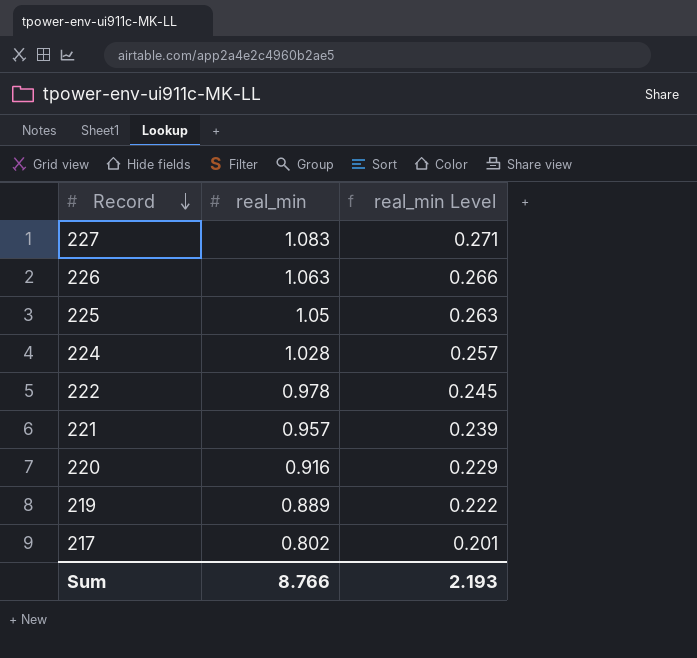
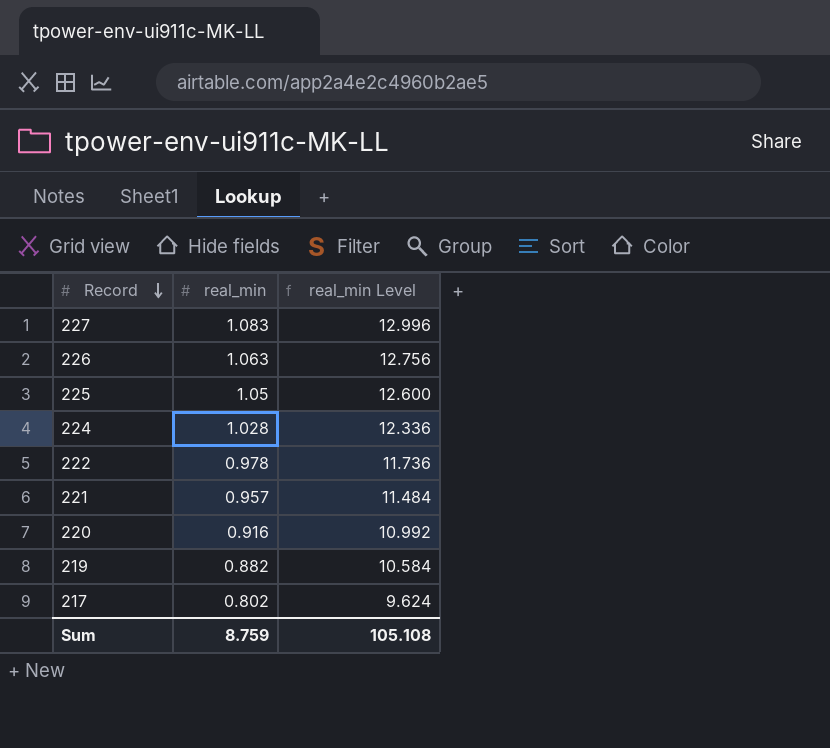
column real_min Level | formula: [real_min] * 0.25 -> [real_min] * 12
219 | real_min: 0.889 -> 0.882
Sum | real_min: 8.766 -> 8.759
Sum | real_min Level: 2.193 -> 105.108

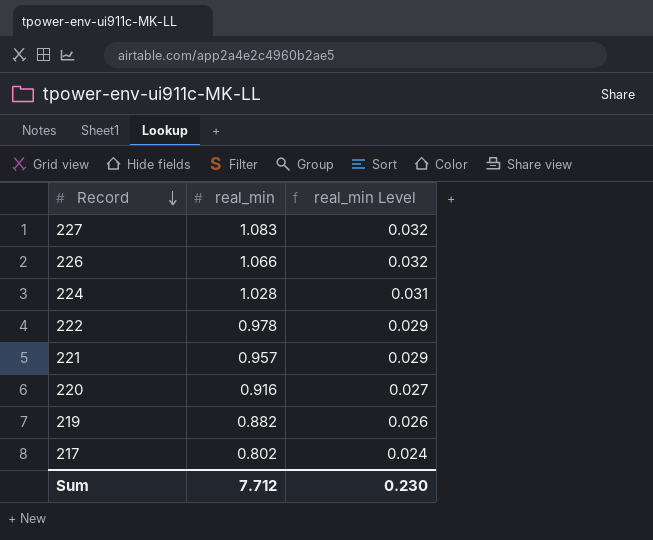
column real_min Level | formula: [real_min] * 12 -> [real_min] * 0.03
row 225: 1.05 | 12.600 -> none
226 | real_min: 1.063 -> 1.066
Sum | real_min: 8.759 -> 7.712
Sum | real_min Level: 105.108 -> 0.230

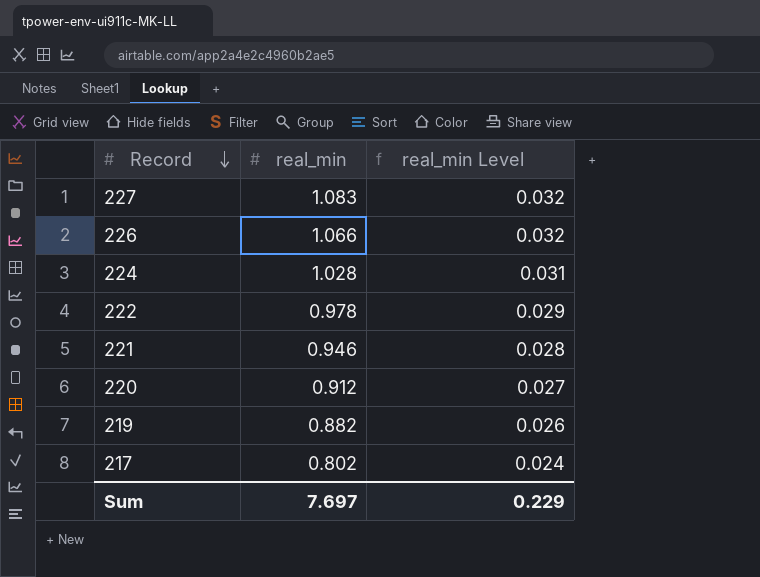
221 | real_min: 0.957 -> 0.946
221 | real_min Level: 0.029 -> 0.028
220 | real_min: 0.916 -> 0.912
Sum | real_min: 7.712 -> 7.697
Sum | real_min Level: 0.230 -> 0.229

